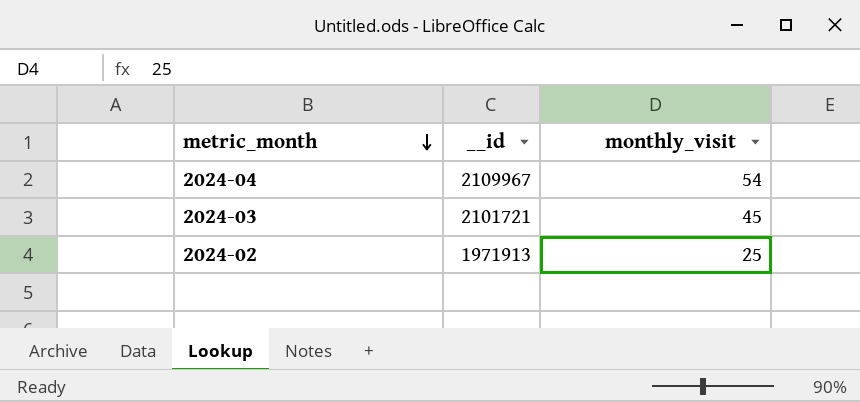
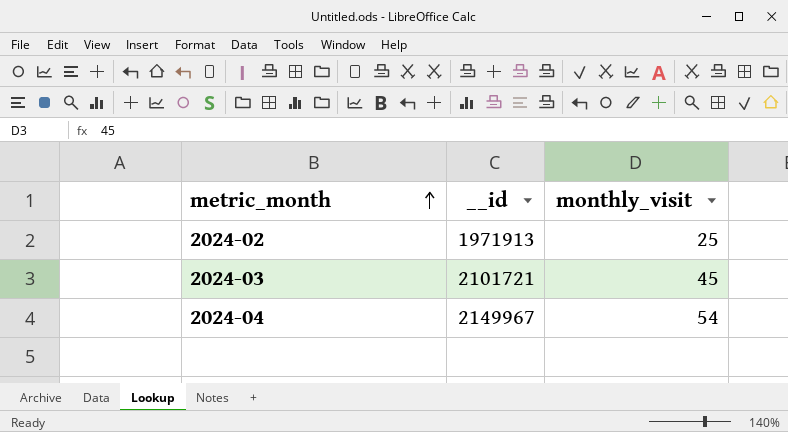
row order: metric_month descending -> metric_month ascending
2024-04 | __id: 2109967 -> 2149967

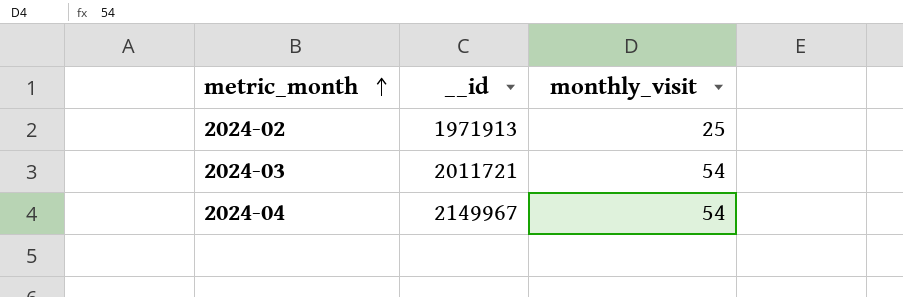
2024-03 | __id: 2101721 -> 2011721
2024-03 | monthly_visit: 45 -> 54

